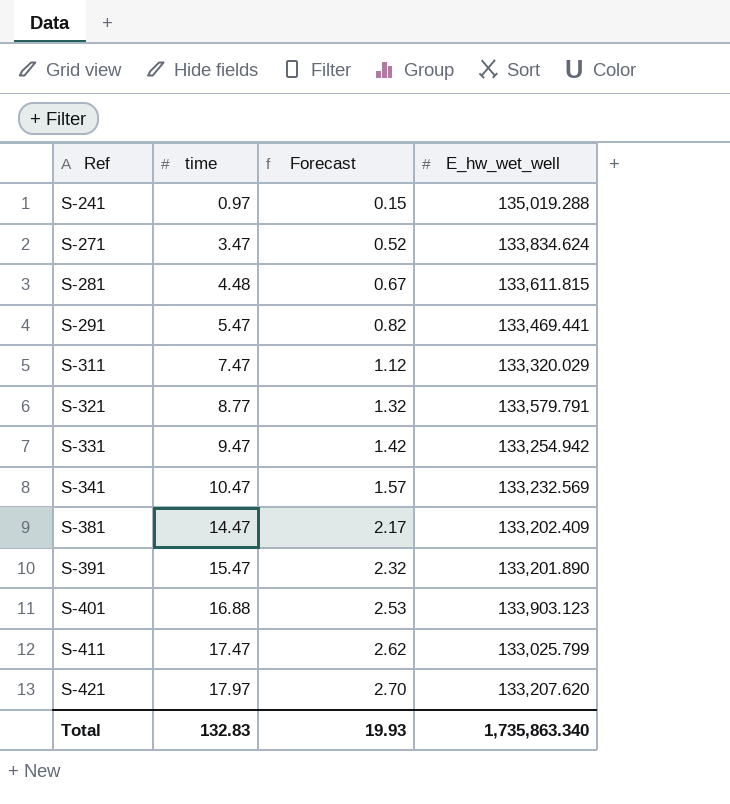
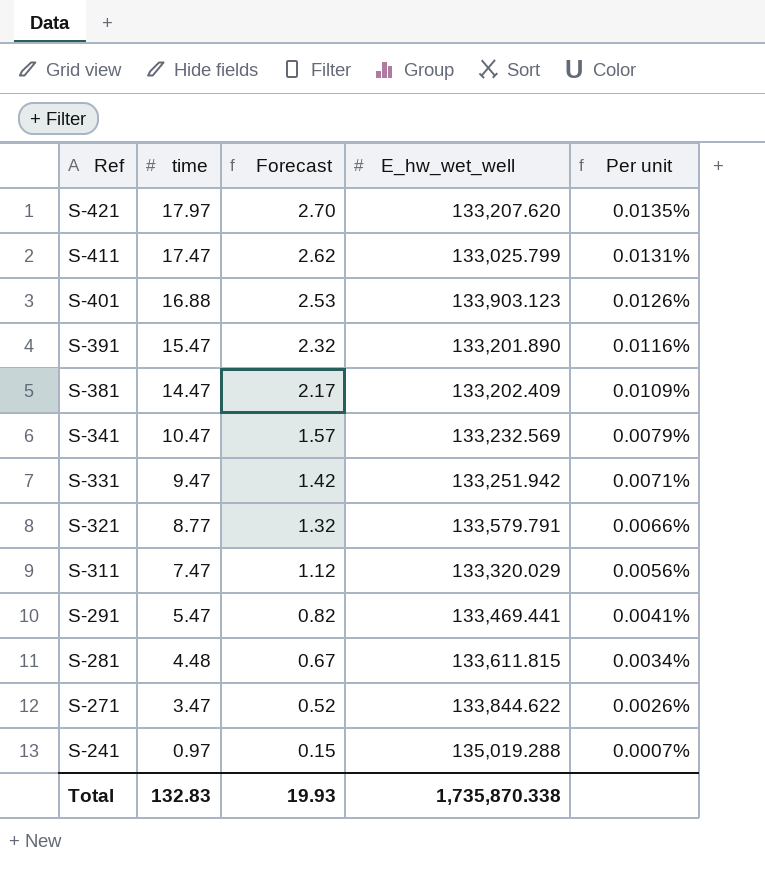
row order: Ref ascending -> Ref descending
column Per unit | formula: none -> [time] / [E_hw_wet_well]
S-331 | E_hw_wet_well: 133,254.942 -> 133,251.942
S-271 | E_hw_wet_well: 133,834.624 -> 133,844.622
Total | E_hw_wet_well: 1,735,863.340 -> 1,735,870.338

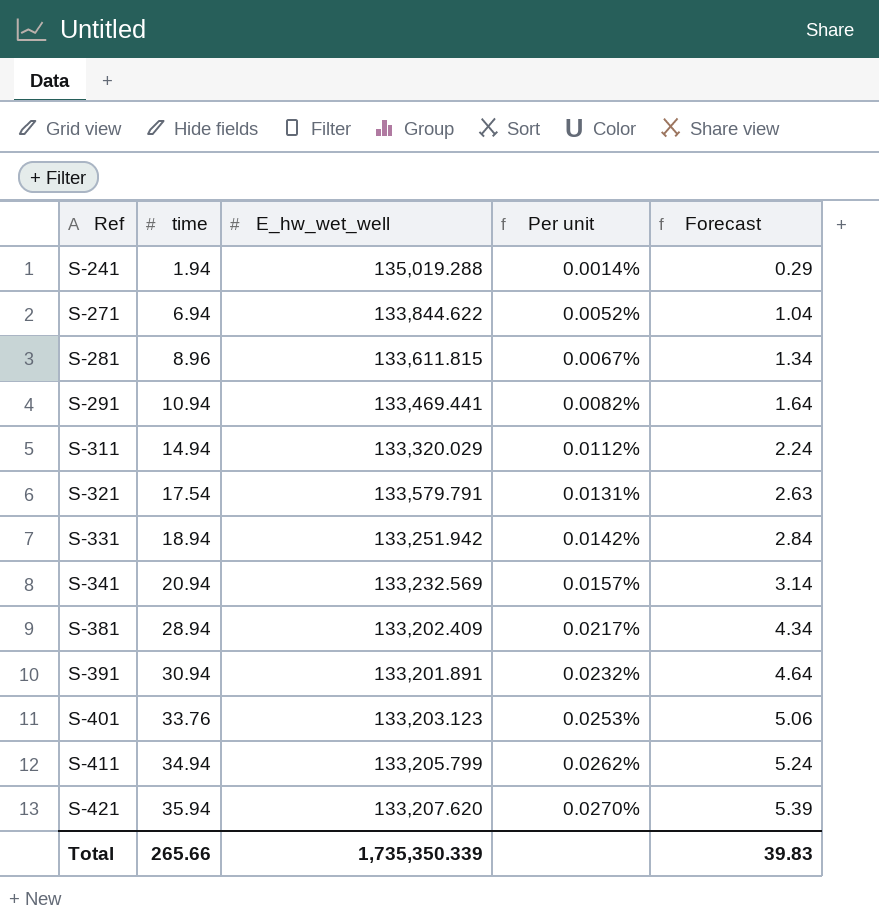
row order: Ref descending -> Ref ascending
column Forecast | position: 3 -> 5
S-241 | time: 0.97 -> 1.94
S-241 | Per unit: 0.0007% -> 0.0014%
S-241 | Forecast: 0.15 -> 0.29
S-271 | time: 3.47 -> 6.94
S-271 | Per unit: 0.0026% -> 0.0052%
S-271 | Forecast: 0.52 -> 1.04
S-281 | time: 4.48 -> 8.96
S-281 | Per unit: 0.0034% -> 0.0067%
S-281 | Forecast: 0.67 -> 1.34
S-291 | time: 5.47 -> 10.94
S-291 | Per unit: 0.0041% -> 0.0082%
S-291 | Forecast: 0.82 -> 1.64
S-311 | time: 7.47 -> 14.94
S-311 | Per unit: 0.0056% -> 0.0112%
S-311 | Forecast: 1.12 -> 2.24
S-321 | time: 8.77 -> 17.54
S-321 | Per unit: 0.0066% -> 0.0131%
S-321 | Forecast: 1.32 -> 2.63
S-331 | time: 9.47 -> 18.94
S-331 | Per unit: 0.0071% -> 0.0142%
S-331 | Forecast: 1.42 -> 2.84
S-341 | time: 10.47 -> 20.94
S-341 | Per unit: 0.0079% -> 0.0157%
S-341 | Forecast: 1.57 -> 3.14
S-381 | time: 14.47 -> 28.94
S-381 | Per unit: 0.0109% -> 0.0217%
S-381 | Forecast: 2.17 -> 4.34
S-391 | time: 15.47 -> 30.94
S-391 | E_hw_wet_well: 133,201.890 -> 133,201.891
S-391 | Per unit: 0.0116% -> 0.0232%
S-391 | Forecast: 2.32 -> 4.64
S-401 | time: 16.88 -> 33.76
S-401 | E_hw_wet_well: 133,903.123 -> 133,203.123
S-401 | Per unit: 0.0126% -> 0.0253%
S-401 | Forecast: 2.53 -> 5.06
S-411 | time: 17.47 -> 34.94
S-411 | E_hw_wet_well: 133,025.799 -> 133,205.799
S-411 | Per unit: 0.0131% -> 0.0262%
S-411 | Forecast: 2.62 -> 5.24
S-421 | time: 17.97 -> 35.94
S-421 | Per unit: 0.0135% -> 0.0270%
S-421 | Forecast: 2.70 -> 5.39
Total | time: 132.83 -> 265.66
Total | E_hw_wet_well: 1,735,870.338 -> 1,735,350.339
Total | Forecast: 19.93 -> 39.83

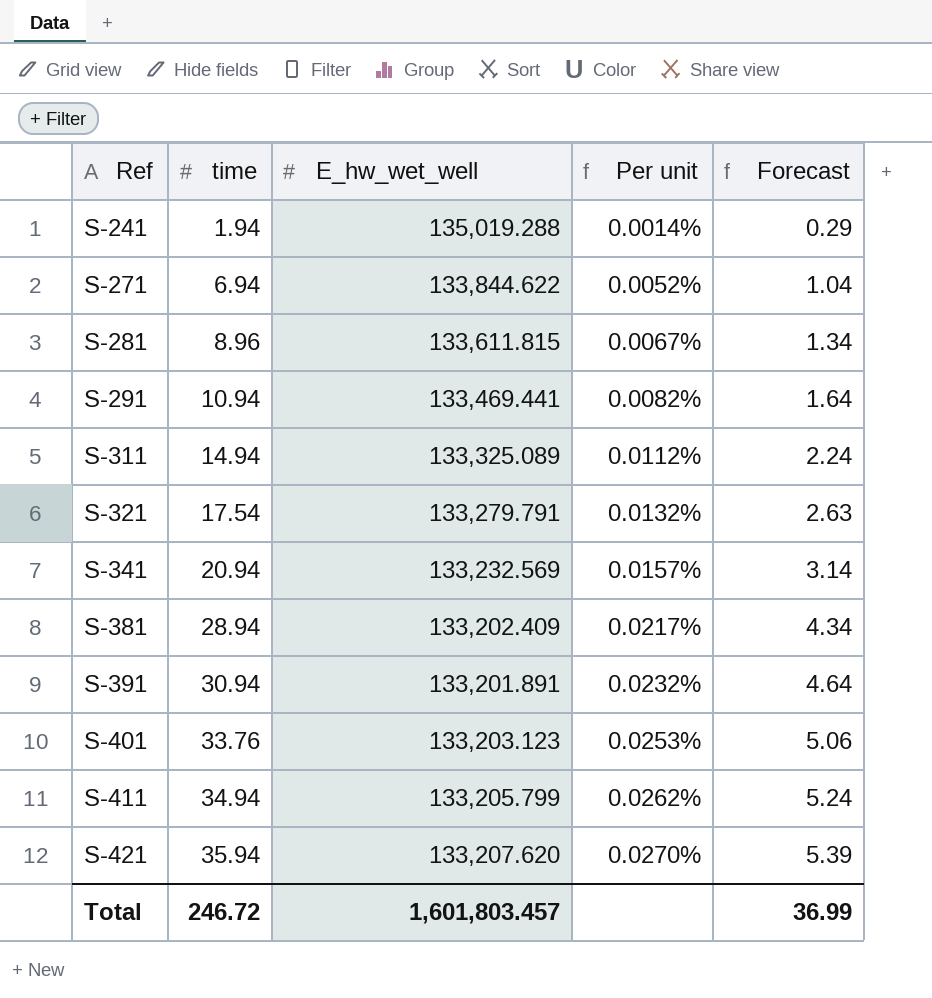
row S-331: 18.94 | 133,251.942 | 0.0142% | 2.84 -> none
S-311 | E_hw_wet_well: 133,320.029 -> 133,325.089
S-321 | E_hw_wet_well: 133,579.791 -> 133,279.791
S-321 | Per unit: 0.0131% -> 0.0132%
Total | time: 265.66 -> 246.72
Total | E_hw_wet_well: 1,735,350.339 -> 1,601,803.457
Total | Forecast: 39.83 -> 36.99

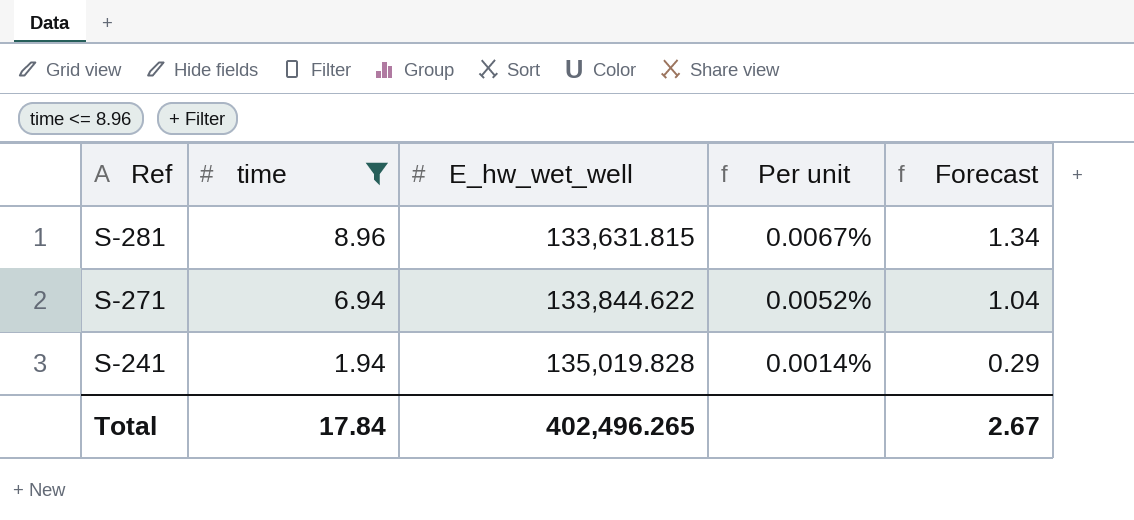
filter: none -> time <= 8.96
row order: Ref ascending -> Ref descending
S-281 | E_hw_wet_well: 133,611.815 -> 133,631.815
S-241 | E_hw_wet_well: 135,019.288 -> 135,019.828
Total | time: 246.72 -> 17.84
Total | E_hw_wet_well: 1,601,803.457 -> 402,496.265
Total | Forecast: 36.99 -> 2.67

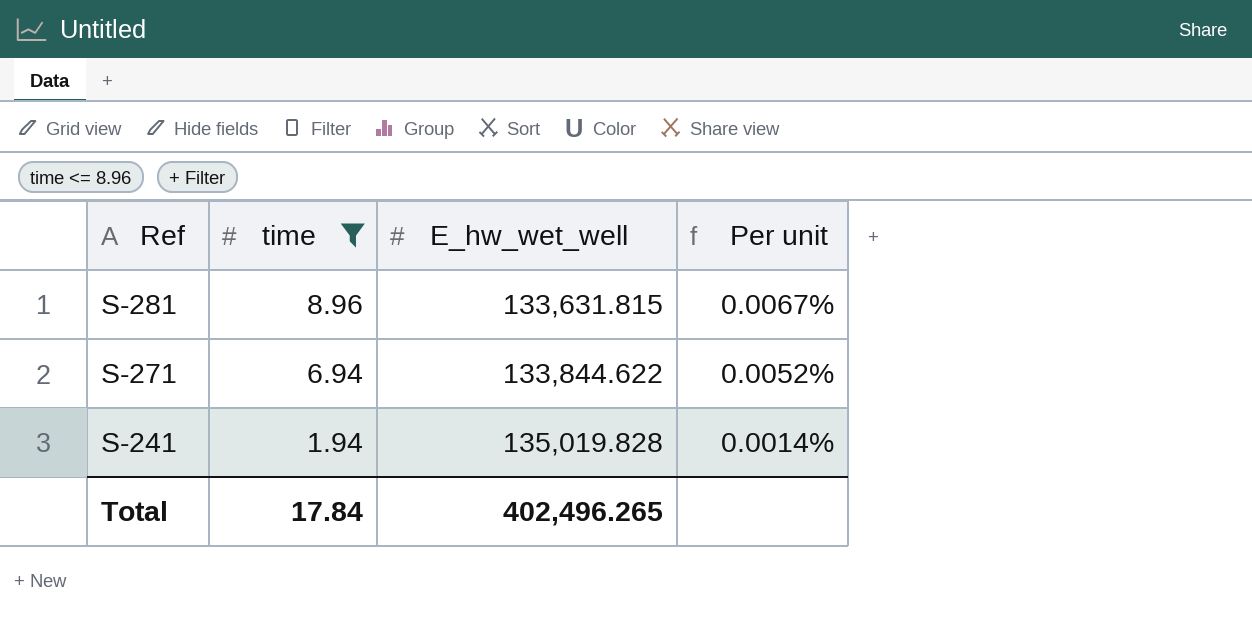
column Forecast | formula: [time] * 0.15 -> none

